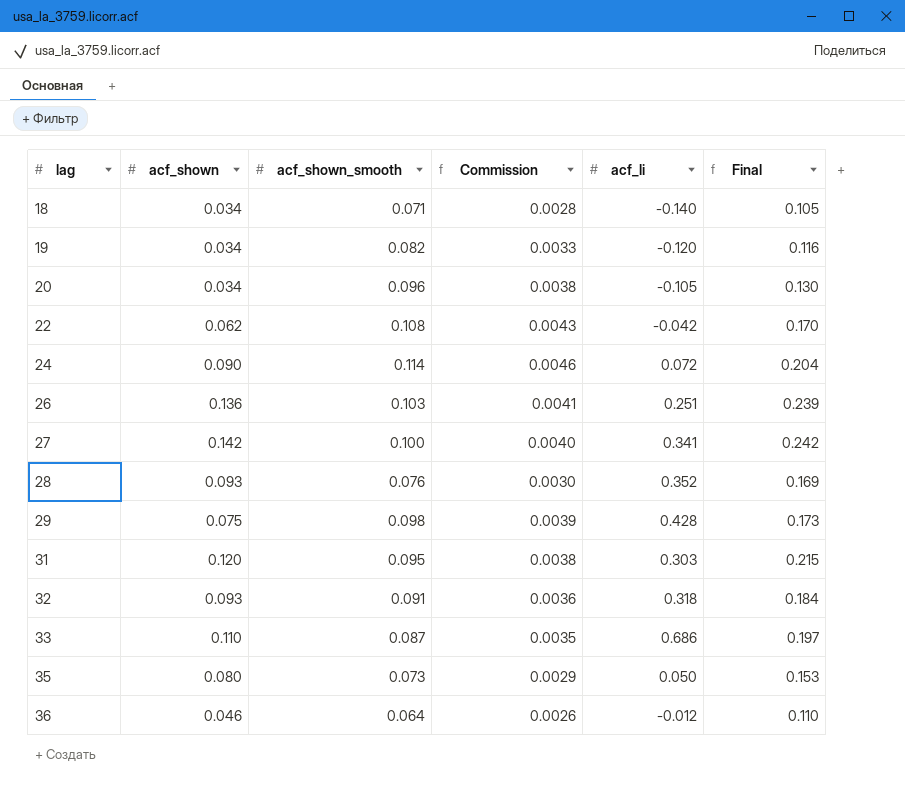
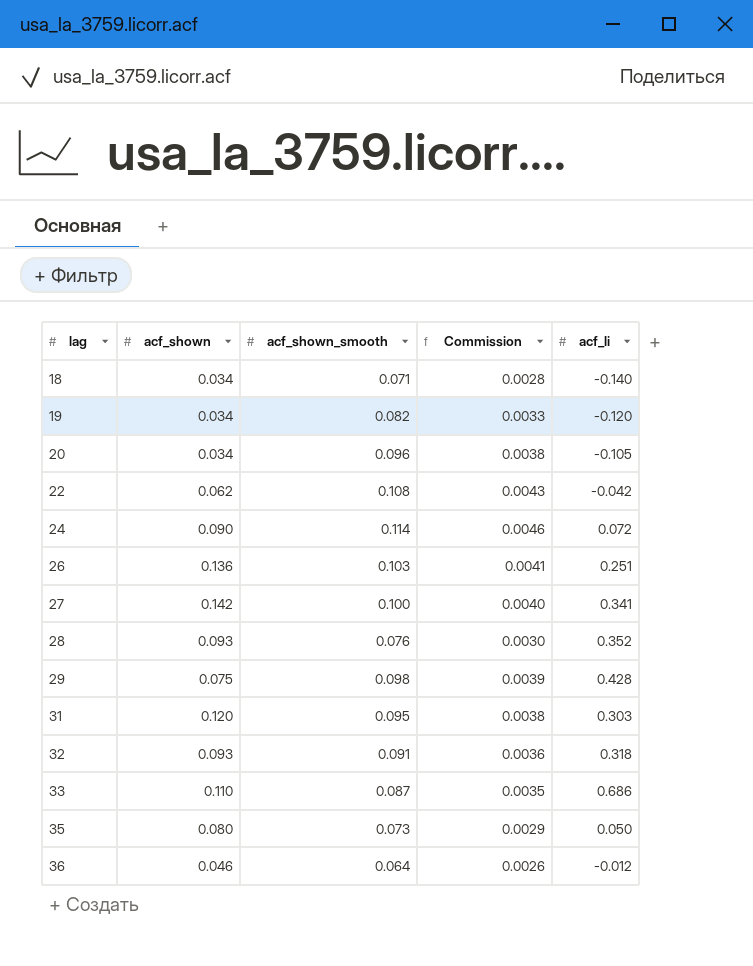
column Final | formula: [acf_shown] + [acf_shown_smooth] -> none

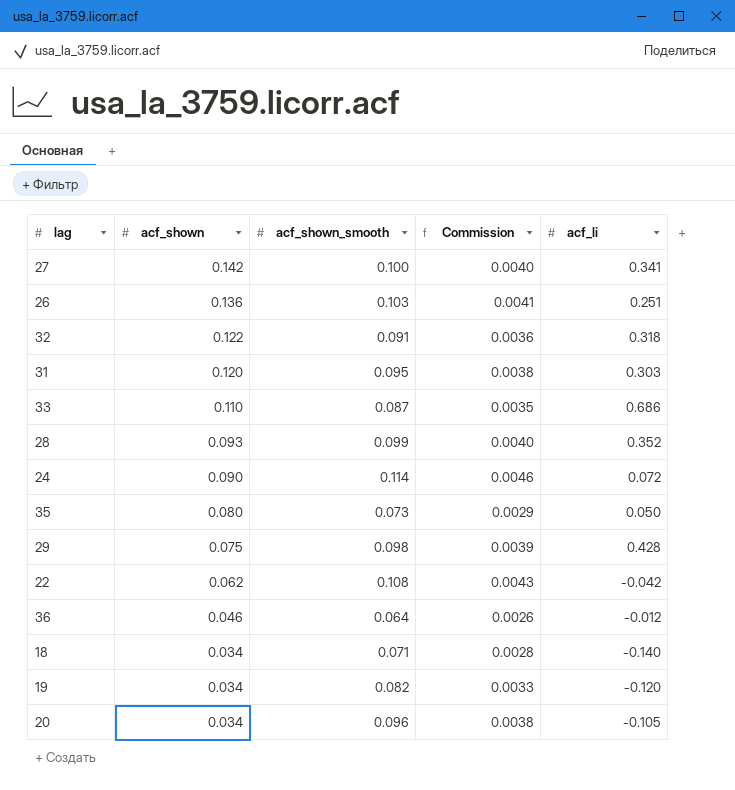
row order: lag ascending -> acf_shown descending
32 | acf_shown: 0.093 -> 0.122
28 | acf_shown_smooth: 0.076 -> 0.099
28 | Commission: 0.0030 -> 0.0040

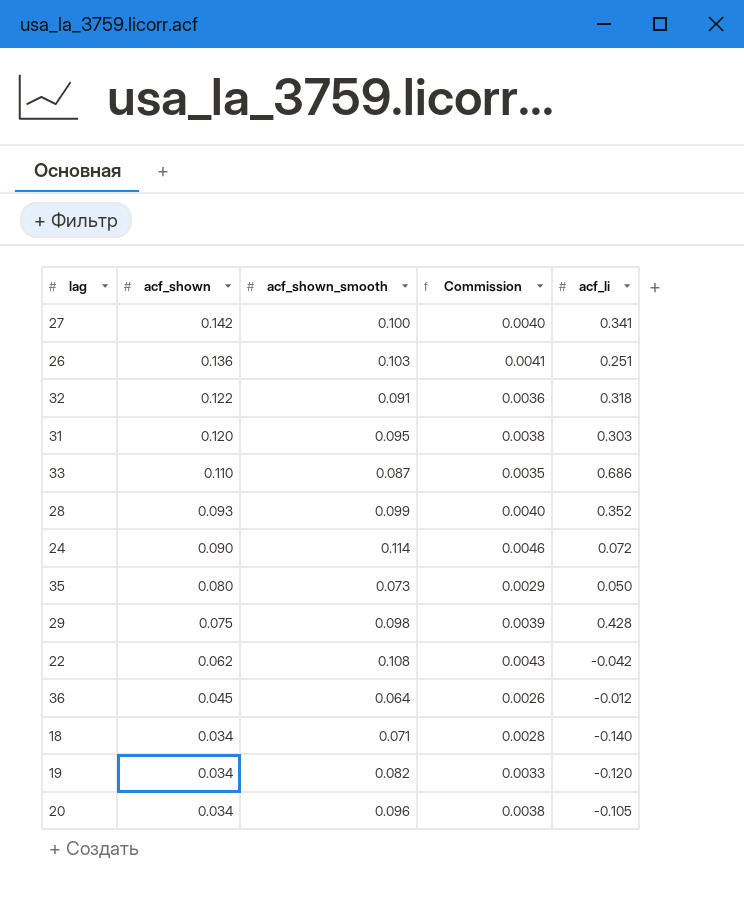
36 | acf_shown: 0.046 -> 0.045

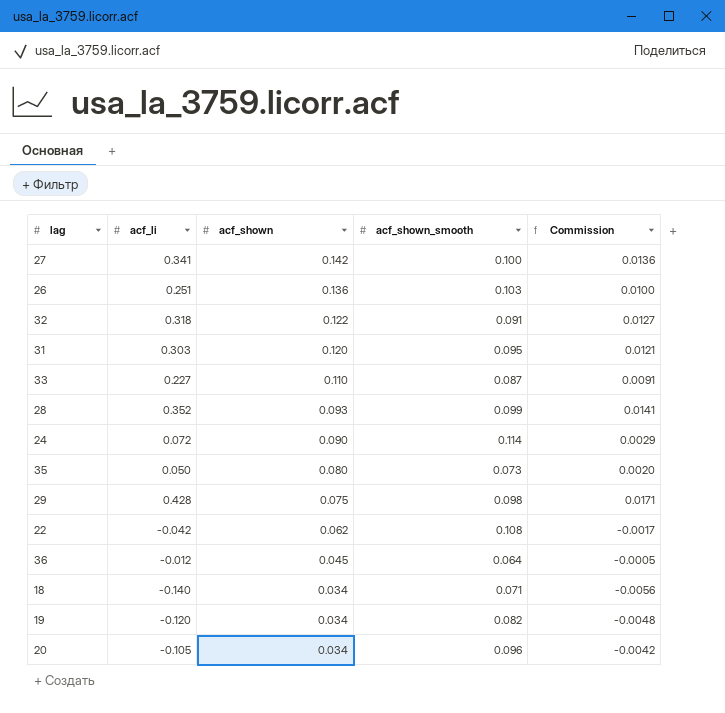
column acf_li | position: 5 -> 2
column Commission | formula: [acf_shown_smooth] * 0.04 -> [acf_li] * 0.04
33 | acf_li: 0.686 -> 0.227

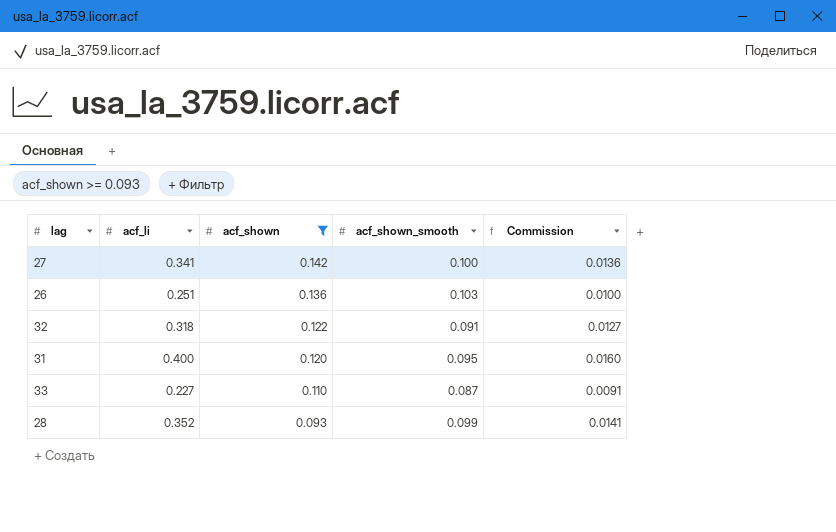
filter: none -> acf_shown >= 0.093
31 | acf_li: 0.303 -> 0.400
31 | Commission: 0.0121 -> 0.0160

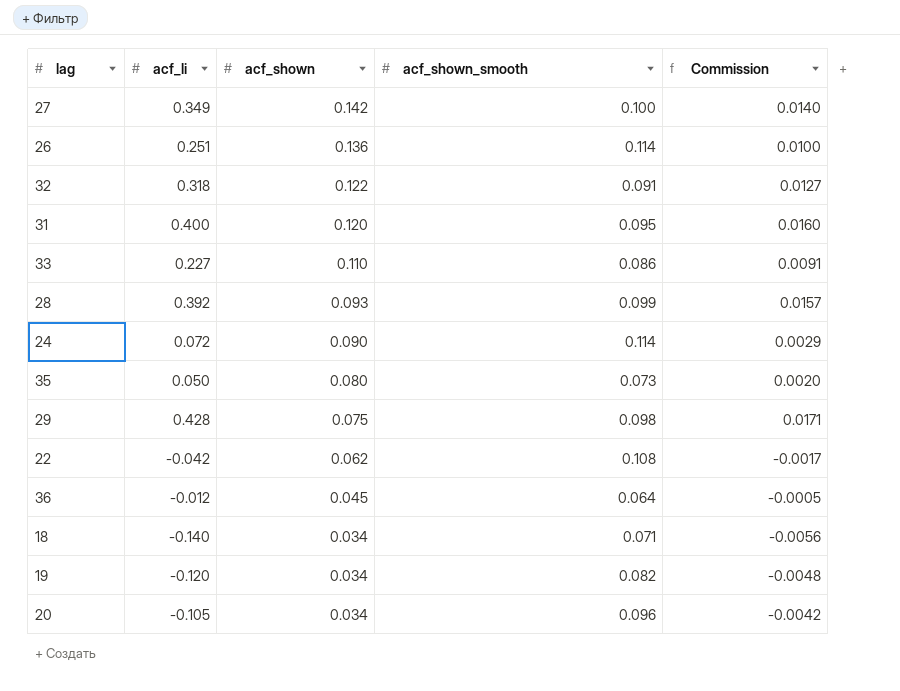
filter: acf_shown >= 0.093 -> none
27 | acf_li: 0.341 -> 0.349
27 | Commission: 0.0136 -> 0.0140
26 | acf_shown_smooth: 0.103 -> 0.114
33 | acf_shown_smooth: 0.087 -> 0.086
28 | acf_li: 0.352 -> 0.392
28 | Commission: 0.0141 -> 0.0157

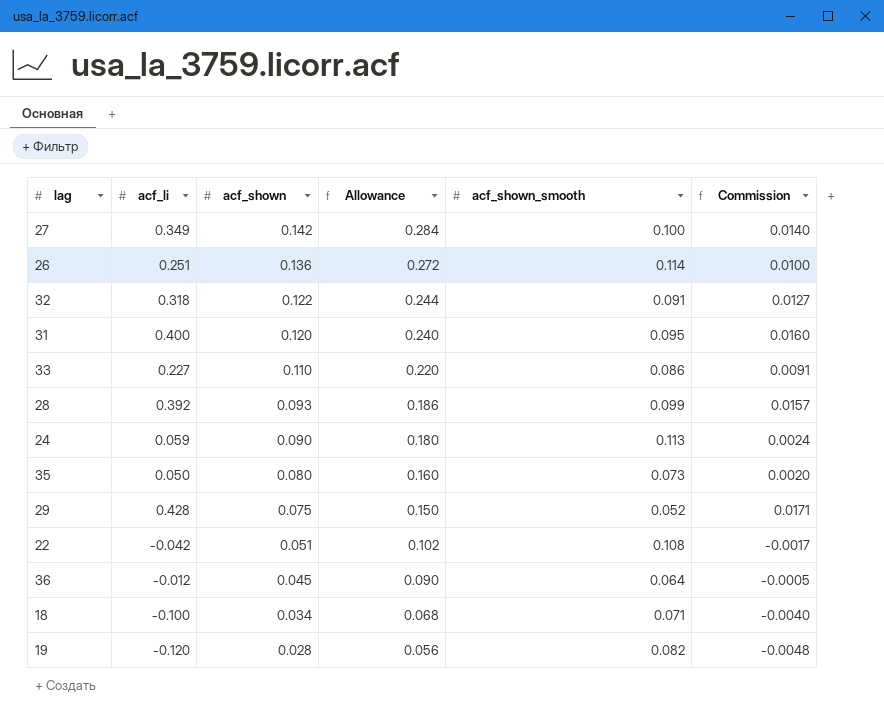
column Allowance | formula: none -> [acf_shown] * 2
row 20: -0.105 | 0.034 | 0.096 | -0.0042 -> none
24 | acf_li: 0.072 -> 0.059
24 | acf_shown_smooth: 0.114 -> 0.113
24 | Commission: 0.0029 -> 0.0024
29 | acf_shown_smooth: 0.098 -> 0.052
22 | acf_shown: 0.062 -> 0.051
18 | acf_li: -0.140 -> -0.100
18 | Commission: -0.0056 -> -0.0040
19 | acf_shown: 0.034 -> 0.028

